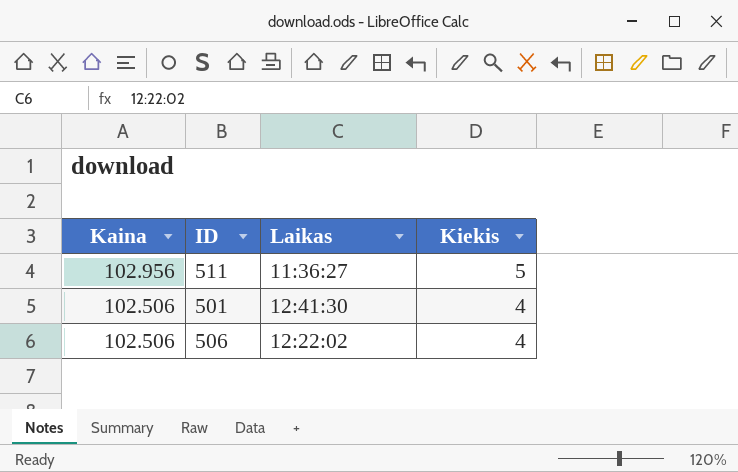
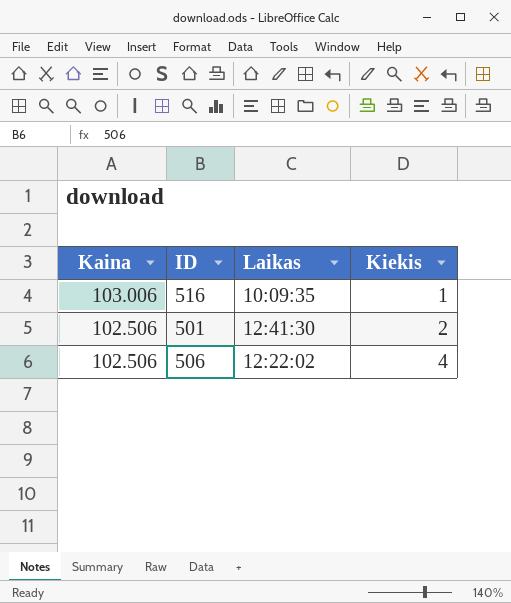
row 511: 102.956 | 11:36:27 | 5 -> none
row 516: none -> 103.006 | 10:09:35 | 1
501 | Kiekis: 4 -> 2

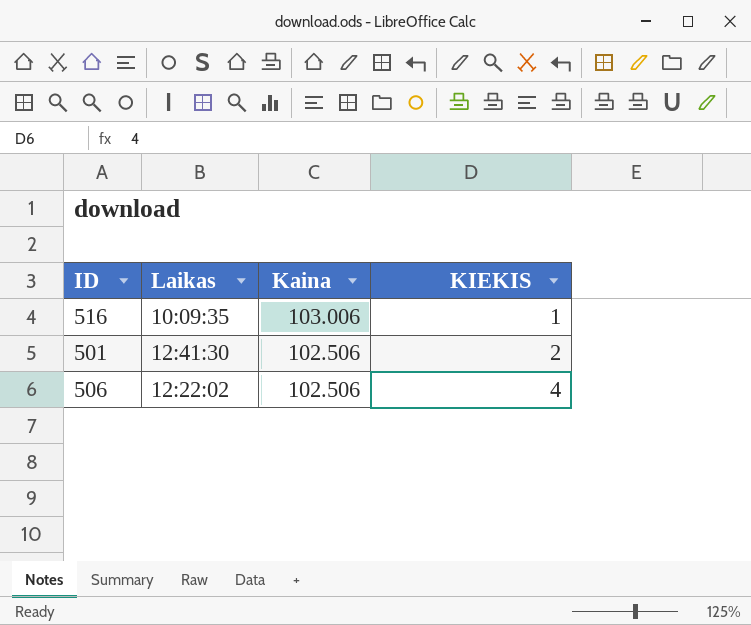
column Kaina | position: 1 -> 3
column name: Kiekis -> KIEKIS

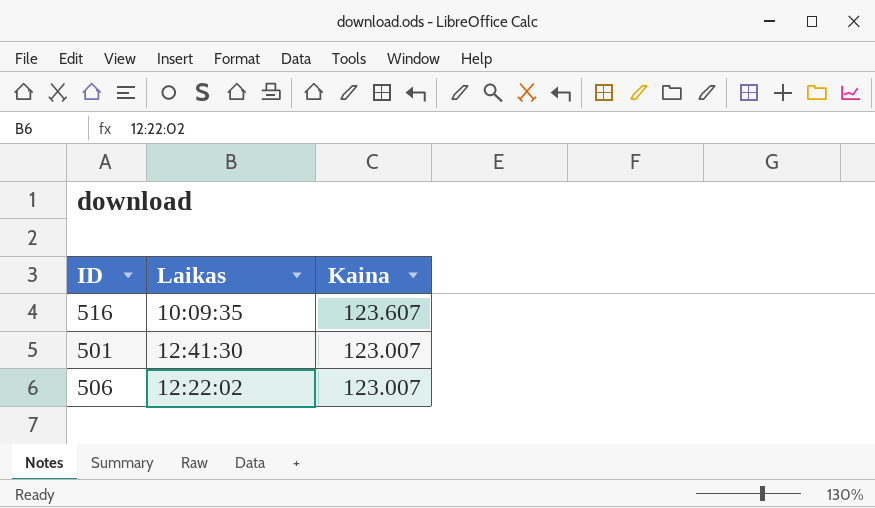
column KIEKIS | position: 4 -> none
516 | Kaina: 103.006 -> 123.607
501 | Kaina: 102.506 -> 123.007
506 | Kaina: 102.506 -> 123.007

